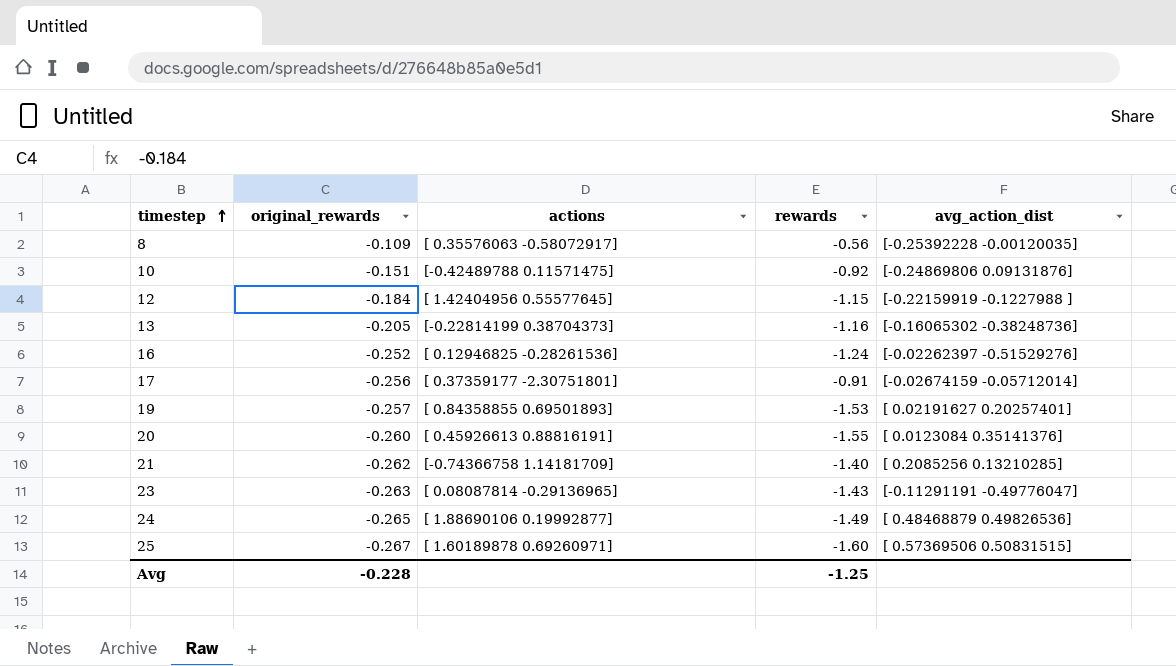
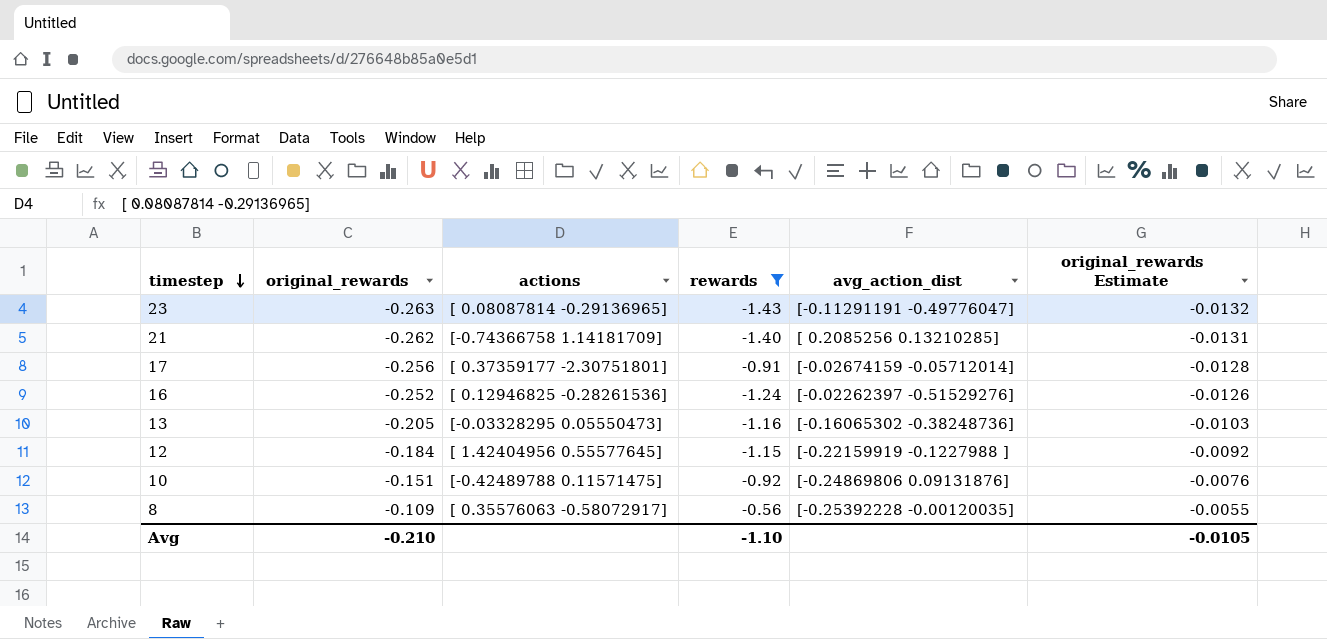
filter: none -> rewards >= -1.43
row order: timestep ascending -> timestep descending
column original_rewards Estimate | formula: none -> [original_rewards] * 0.05
13 | actions: [-0.22814199 0.38704373] -> [-0.03328295 0.05550473]
Avg | original_rewards: -0.228 -> -0.210
Avg | rewards: -1.25 -> -1.10

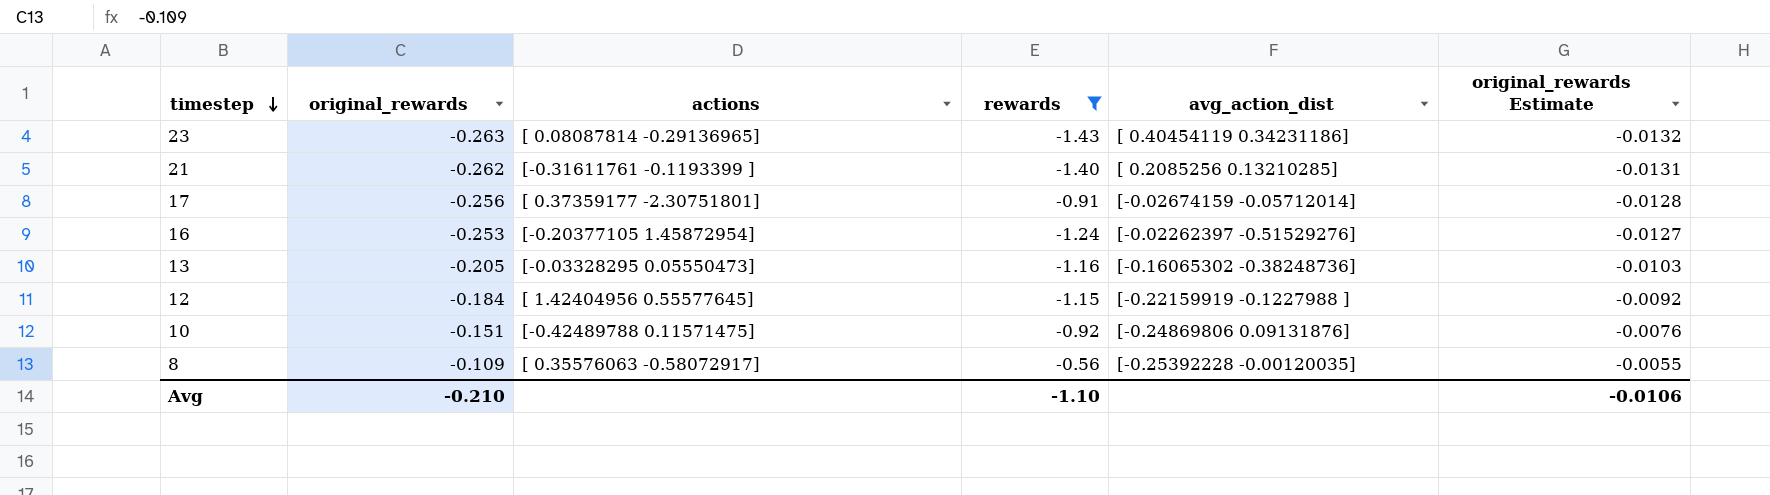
23 | avg_action_dist: [-0.11291191 -0.49776047] -> [ 0.40454119 0.34231186]
21 | actions: [-0.74366758 1.14181709] -> [-0.31611761 -0.1193399 ]
16 | original_rewards: -0.252 -> -0.253
16 | actions: [ 0.12946825 -0.28261536] -> [-0.20377105 1.45872954]
16 | original_rewards Estimate: -0.0126 -> -0.0127
Avg | original_rewards Estimate: -0.0105 -> -0.0106

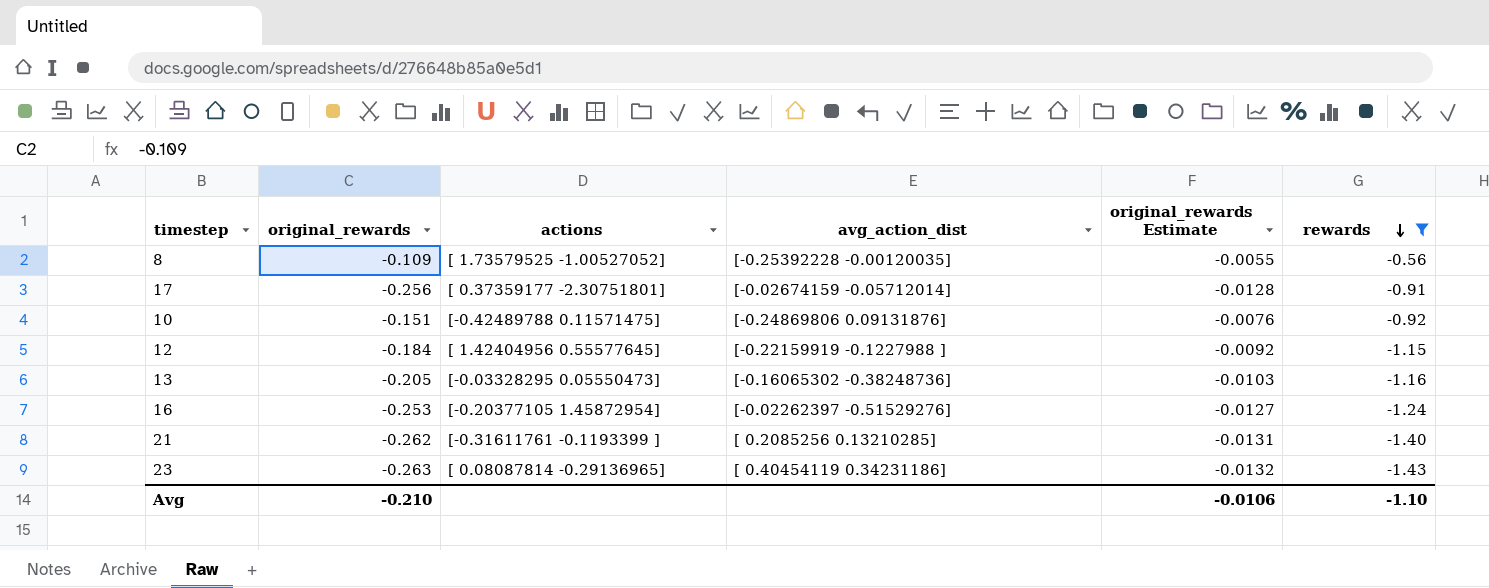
row order: timestep descending -> rewards descending
column rewards | position: 4 -> 6
8 | actions: [ 0.35576063 -0.58072917] -> [ 1.73579525 -1.00527052]

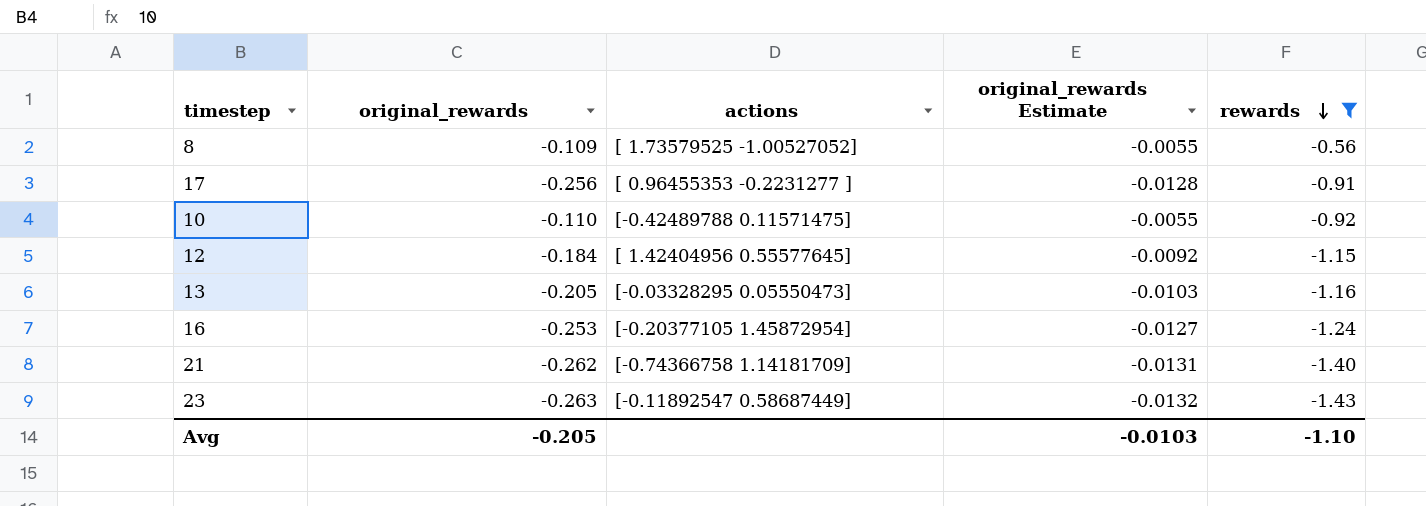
column avg_action_dist | position: 4 -> none
17 | actions: [ 0.37359177 -2.30751801] -> [ 0.96455353 -0.2231277 ]
10 | original_rewards: -0.151 -> -0.110
10 | original_rewards Estimate: -0.0076 -> -0.0055
21 | actions: [-0.31611761 -0.1193399 ] -> [-0.74366758 1.14181709]
23 | actions: [ 0.08087814 -0.29136965] -> [-0.11892547 0.58687449]
Avg | original_rewards: -0.210 -> -0.205
Avg | original_rewards Estimate: -0.0106 -> -0.0103

